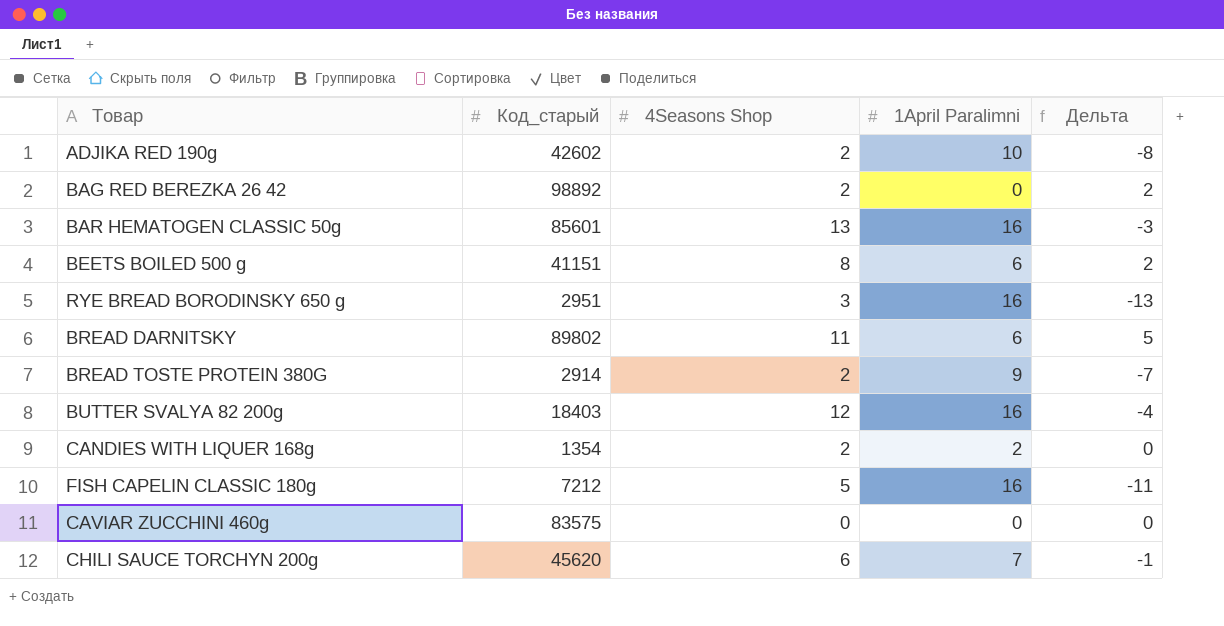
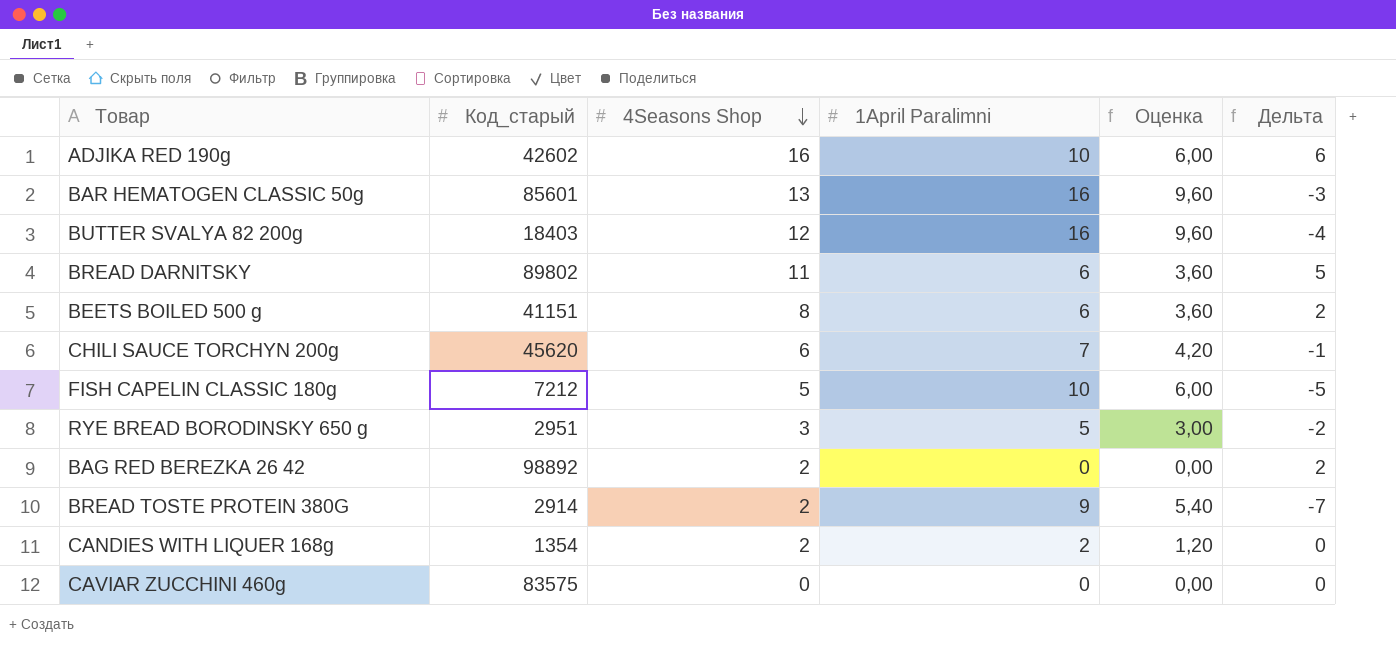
row order: none -> 4Seasons Shop descending
column Оценка | formula: none -> [1April Paralimni] * 0,6
ADJIKA RED 190g | 4Seasons Shop: 2 -> 16
ADJIKA RED 190g | Дельта: -8 -> 6
FISH CAPELIN CLASSIC 180g | 1April Paralimni: 16 -> 10
FISH CAPELIN CLASSIC 180g | Дельта: -11 -> -5
RYE BREAD BORODINSKY 650 g | 1April Paralimni: 16 -> 5
RYE BREAD BORODINSKY 650 g | Дельта: -13 -> -2

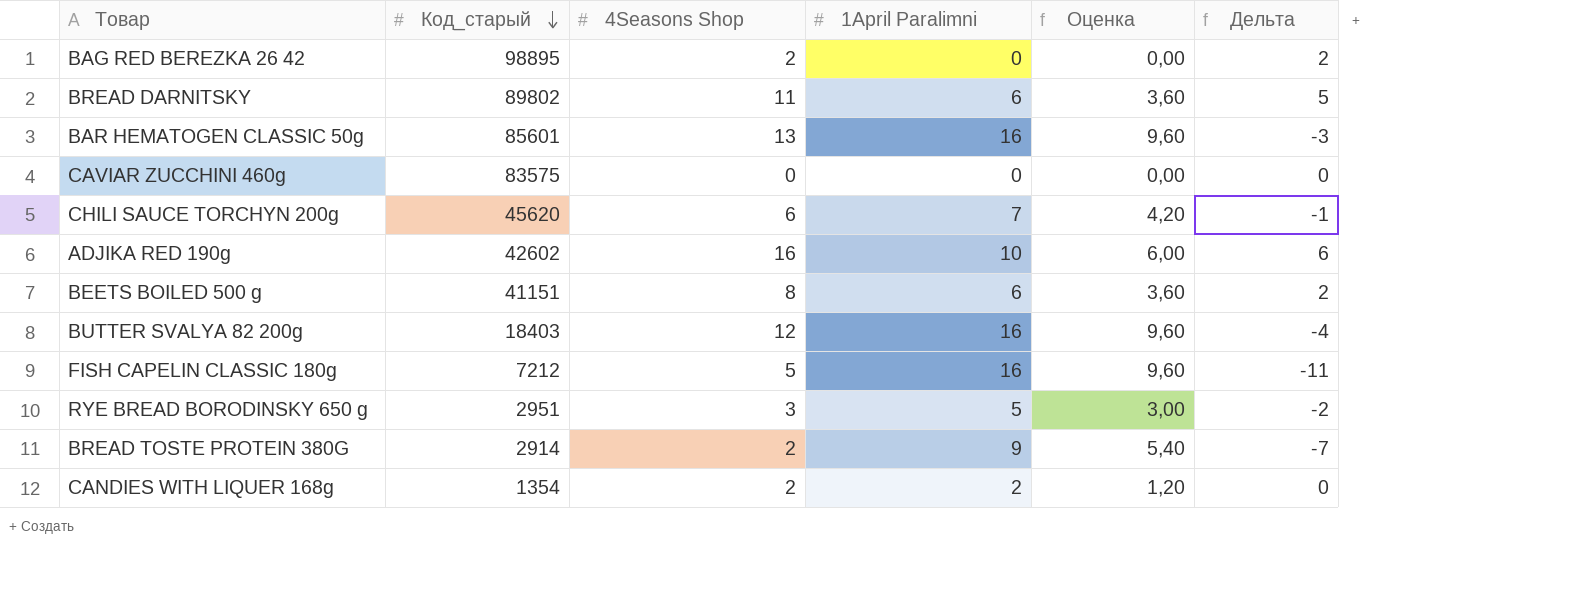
row order: 4Seasons Shop descending -> Код_старый descending
BAG RED BEREZKA 26 42 | Код_старый: 98892 -> 98895
FISH CAPELIN CLASSIC 180g | 1April Paralimni: 10 -> 16
FISH CAPELIN CLASSIC 180g | Оценка: 6,00 -> 9,60
FISH CAPELIN CLASSIC 180g | Дельта: -5 -> -11

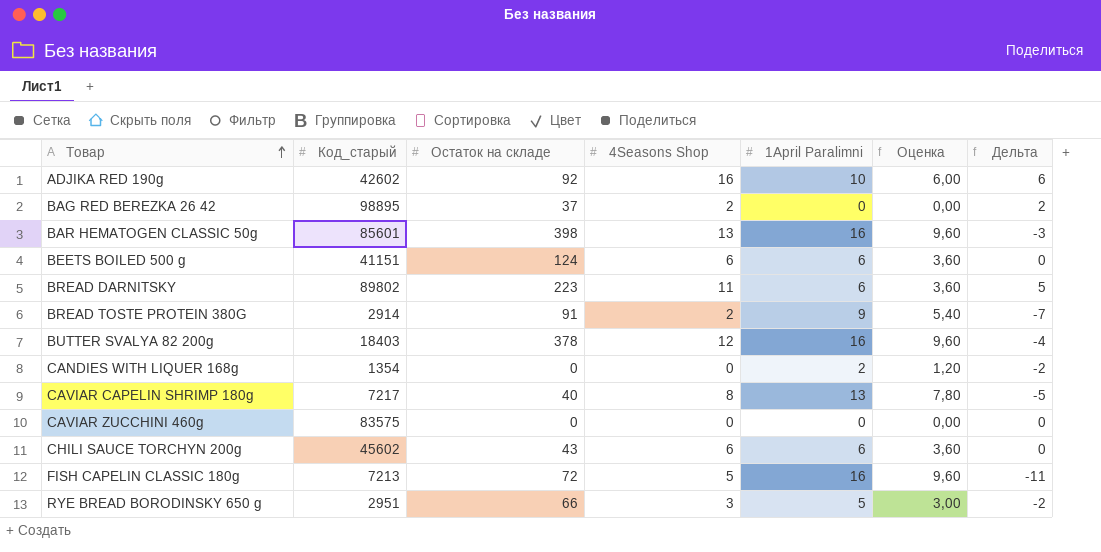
row order: Код_старый descending -> Товар ascending
column Остаток на складе | position: none -> 3
BEETS BOILED 500 g | 4Seasons Shop: 8 -> 6
BEETS BOILED 500 g | Дельта: 2 -> 0
CANDIES WITH LIQUER 168g | 4Seasons Shop: 2 -> 0
CANDIES WITH LIQUER 168g | Дельта: 0 -> -2
row CAVIAR CAPELIN SHRIMP 180g: none -> 7217 | 40 | 8 | 13 | 7,80 | -5
CHILI SAUCE TORCHYN 200g | Код_старый: 45620 -> 45602
CHILI SAUCE TORCHYN 200g | 1April Paralimni: 7 -> 6
CHILI SAUCE TORCHYN 200g | Оценка: 4,20 -> 3,60
CHILI SAUCE TORCHYN 200g | Дельта: -1 -> 0
FISH CAPELIN CLASSIC 180g | Код_старый: 7212 -> 7213

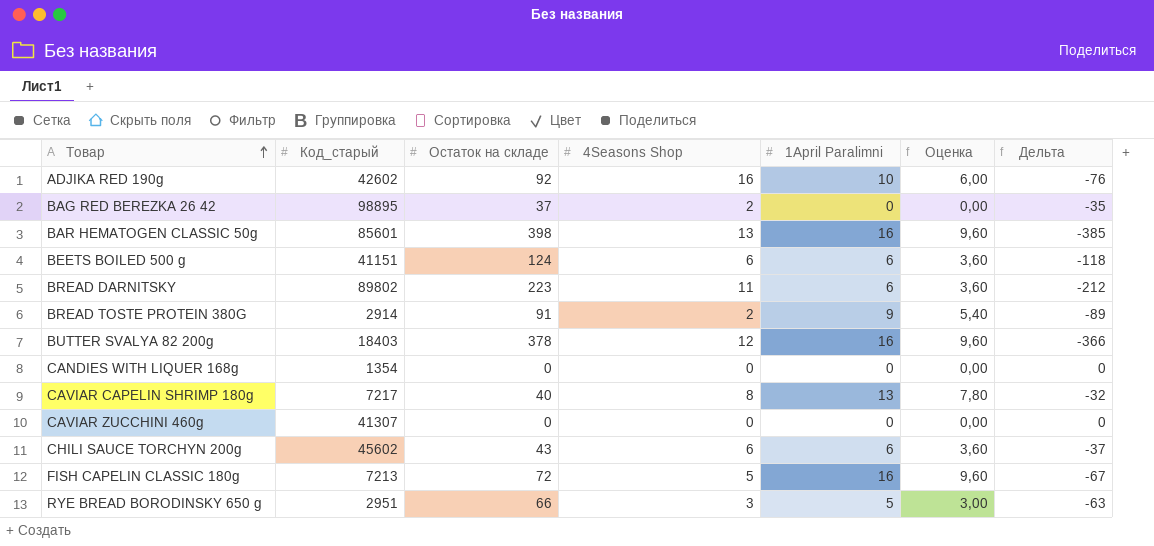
column Дельта | formula: [4Seasons Shop] - [1April Paralimni] -> [4Seasons Shop] - [Остаток на складе]
CANDIES WITH LIQUER 168g | 1April Paralimni: 2 -> 0
CANDIES WITH LIQUER 168g | Оценка: 1,20 -> 0,00
CAVIAR ZUCCHINI 460g | Код_старый: 83575 -> 41307

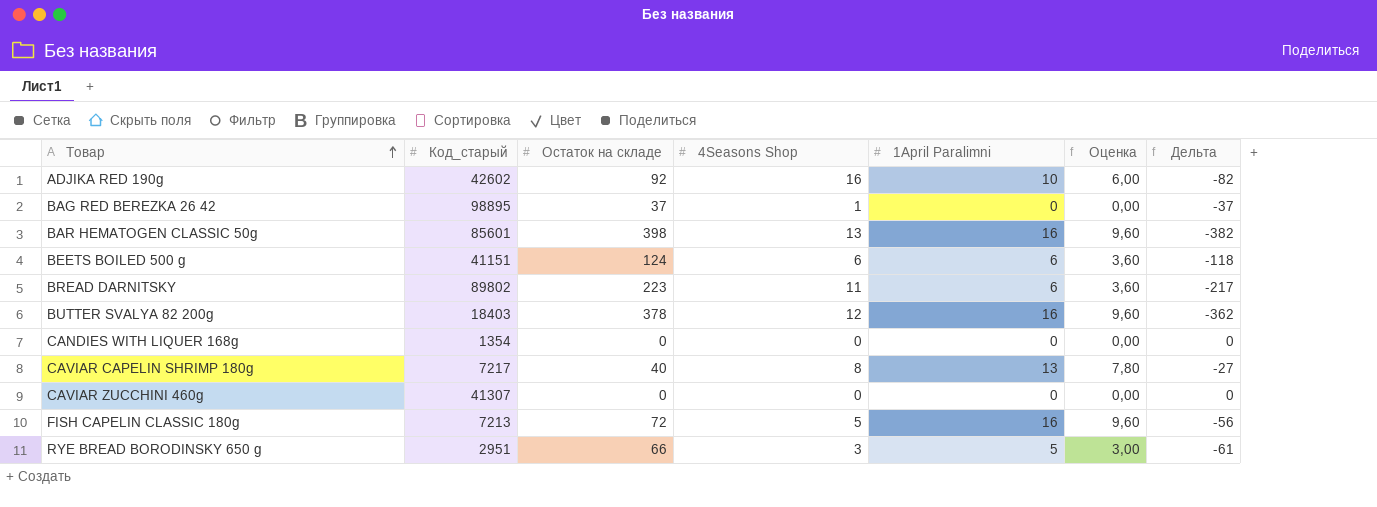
column Дельта | formula: [4Seasons Shop] - [Остаток на складе] -> [1April Paralimni] - [Остаток на складе]
row BREAD TOSTE PROTEIN 380G: 2914 | 91 | 2 | 9 | 5,40 | -89 -> none
row CHILI SAUCE TORCHYN 200g: 45602 | 43 | 6 | 6 | 3,60 | -37 -> none
BAG RED BEREZKA 26 42 | 4Seasons Shop: 2 -> 1

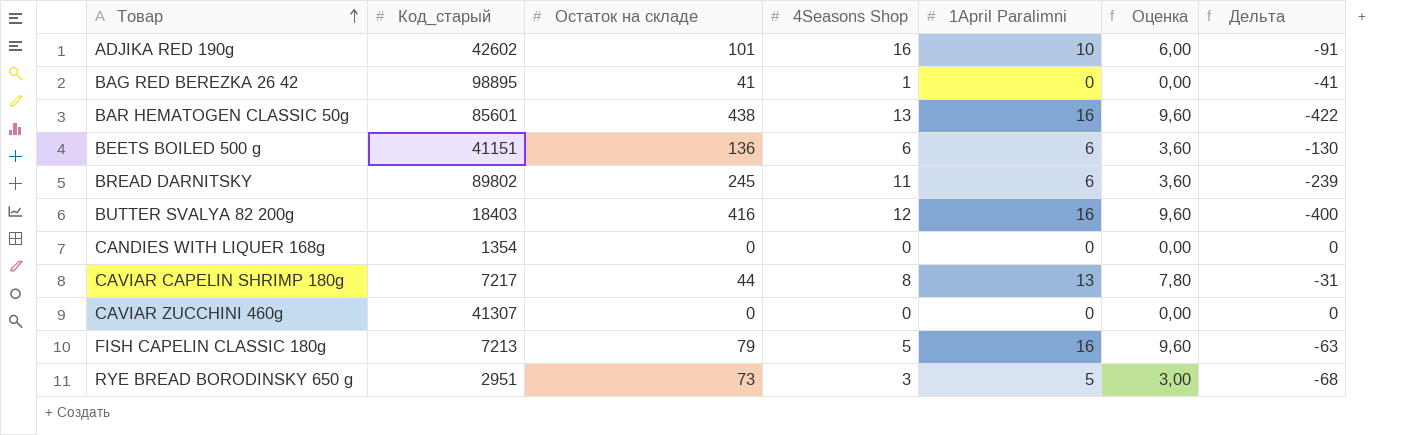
ADJIKA RED 190g | Остаток на складе: 92 -> 101
ADJIKA RED 190g | Дельта: -82 -> -91
BAG RED BEREZKA 26 42 | Остаток на складе: 37 -> 41
BAG RED BEREZKA 26 42 | Дельта: -37 -> -41
BAR HEMATOGEN CLASSIC 50g | Остаток на складе: 398 -> 438
BAR HEMATOGEN CLASSIC 50g | Дельта: -382 -> -422
BEETS BOILED 500 g | Остаток на складе: 124 -> 136
BEETS BOILED 500 g | Дельта: -118 -> -130
BREAD DARNITSKY | Остаток на складе: 223 -> 245
BREAD DARNITSKY | Дельта: -217 -> -239
BUTTER SVALYA 82 200g | Остаток на складе: 378 -> 416
BUTTER SVALYA 82 200g | Дельта: -362 -> -400
CAVIAR CAPELIN SHRIMP 180g | Остаток на складе: 40 -> 44
CAVIAR CAPELIN SHRIMP 180g | Дельта: -27 -> -31
FISH CAPELIN CLASSIC 180g | Остаток на складе: 72 -> 79
FISH CAPELIN CLASSIC 180g | Дельта: -56 -> -63
RYE BREAD BORODINSKY 650 g | Остаток на складе: 66 -> 73
RYE BREAD BORODINSKY 650 g | Дельта: -61 -> -68

